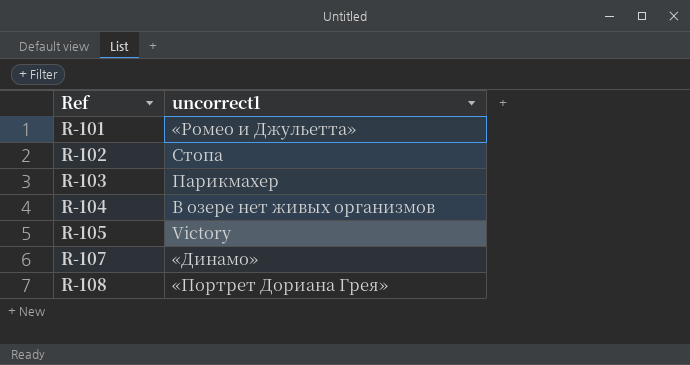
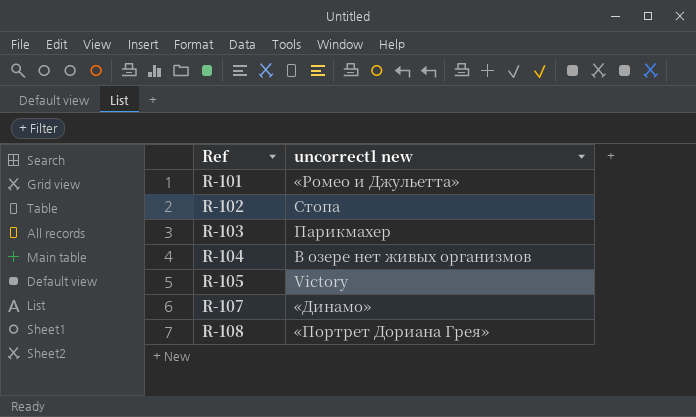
column name: uncorrect1 -> uncorrect1 new

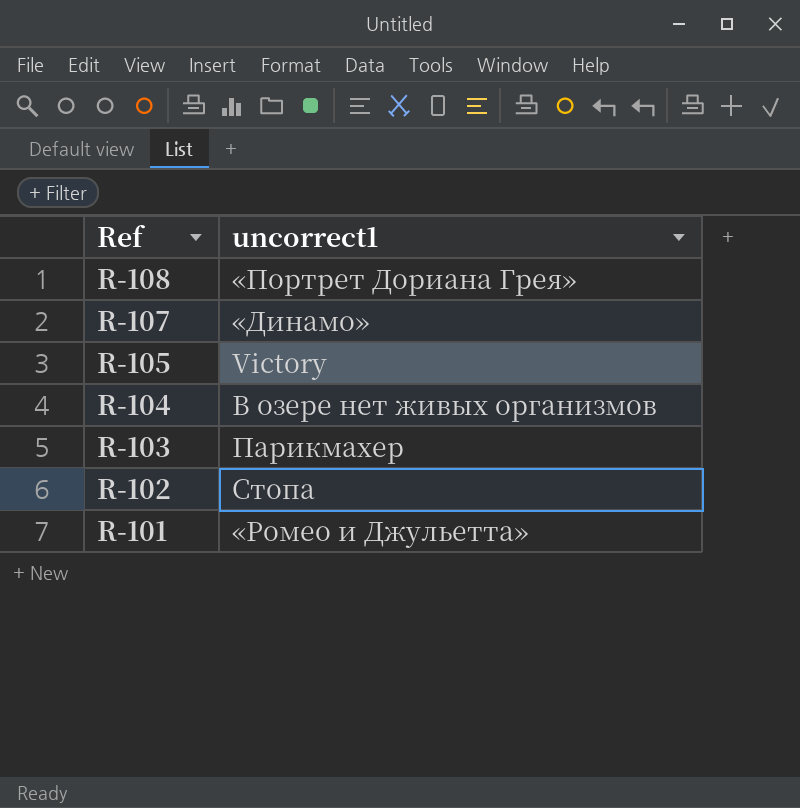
row order: Ref ascending -> Ref descending
column name: uncorrect1 new -> uncorrect1

